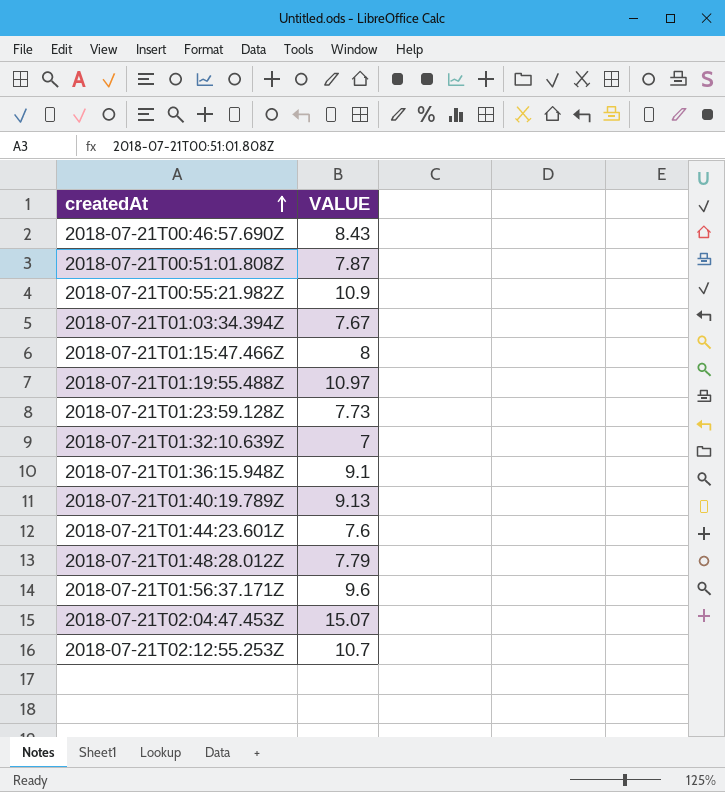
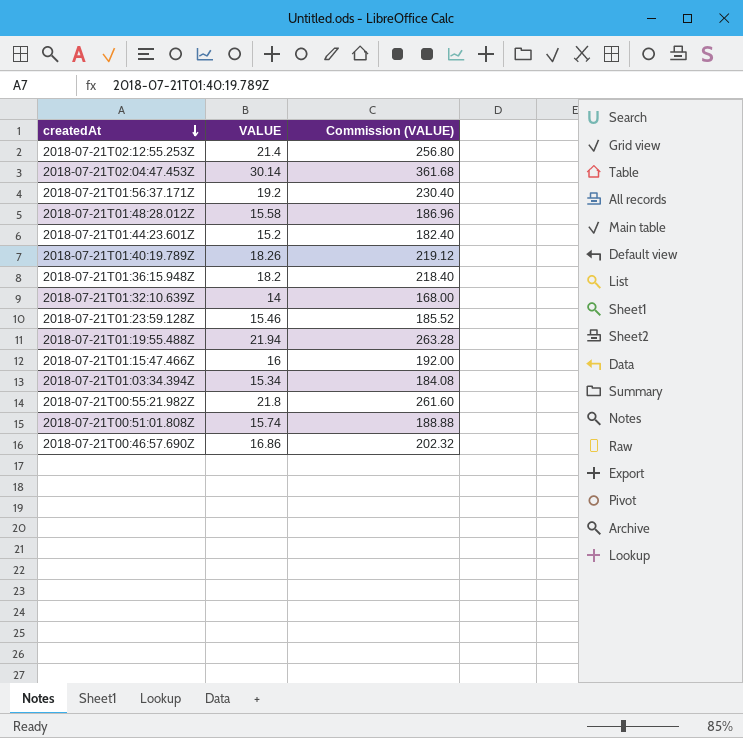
row order: createdAt ascending -> createdAt descending
column Commission (VALUE) | formula: none -> [VALUE] * 12
2018-07-21T02:12:55.253Z | VALUE: 10.7 -> 21.4
2018-07-21T02:04:47.453Z | VALUE: 15.07 -> 30.14
2018-07-21T01:56:37.171Z | VALUE: 9.6 -> 19.2
2018-07-21T01:48:28.012Z | VALUE: 7.79 -> 15.58
2018-07-21T01:44:23.601Z | VALUE: 7.6 -> 15.2
2018-07-21T01:40:19.789Z | VALUE: 9.13 -> 18.26
2018-07-21T01:36:15.948Z | VALUE: 9.1 -> 18.2
2018-07-21T01:32:10.639Z | VALUE: 7 -> 14
2018-07-21T01:23:59.128Z | VALUE: 7.73 -> 15.46
2018-07-21T01:19:55.488Z | VALUE: 10.97 -> 21.94
2018-07-21T01:15:47.466Z | VALUE: 8 -> 16
2018-07-21T01:03:34.394Z | VALUE: 7.67 -> 15.34
2018-07-21T00:55:21.982Z | VALUE: 10.9 -> 21.8
2018-07-21T00:51:01.808Z | VALUE: 7.87 -> 15.74
2018-07-21T00:46:57.690Z | VALUE: 8.43 -> 16.86

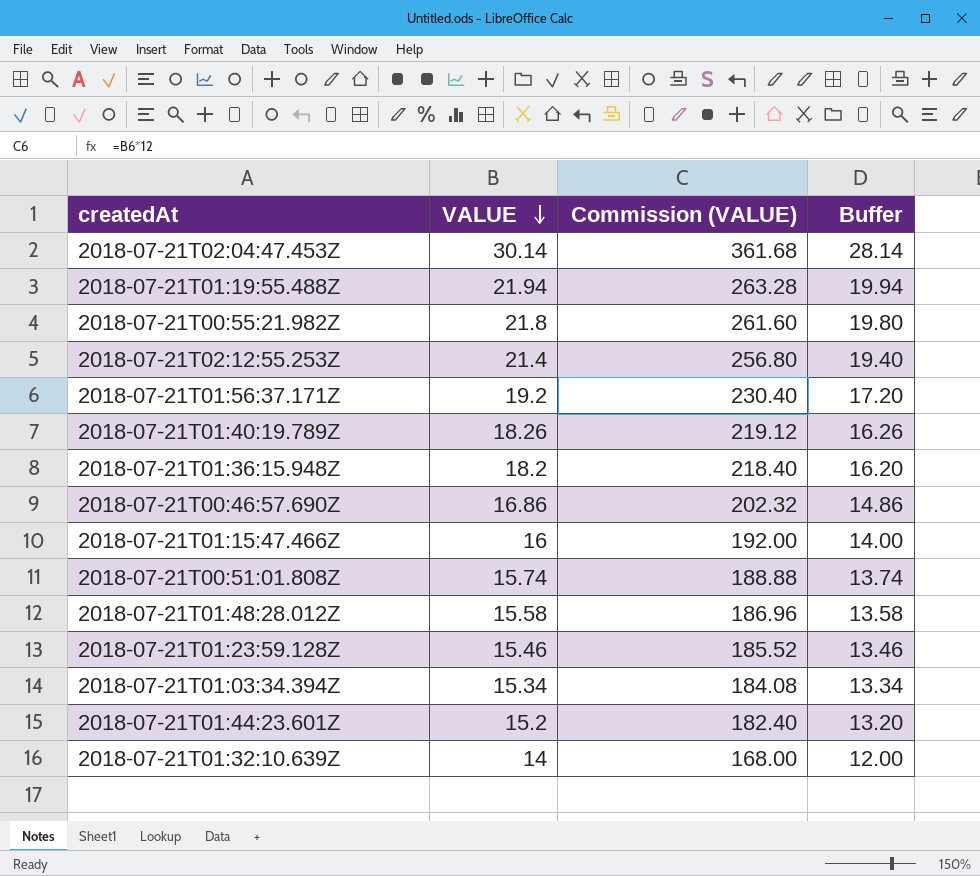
row order: createdAt descending -> VALUE descending
column Buffer | formula: none -> [VALUE] - 2

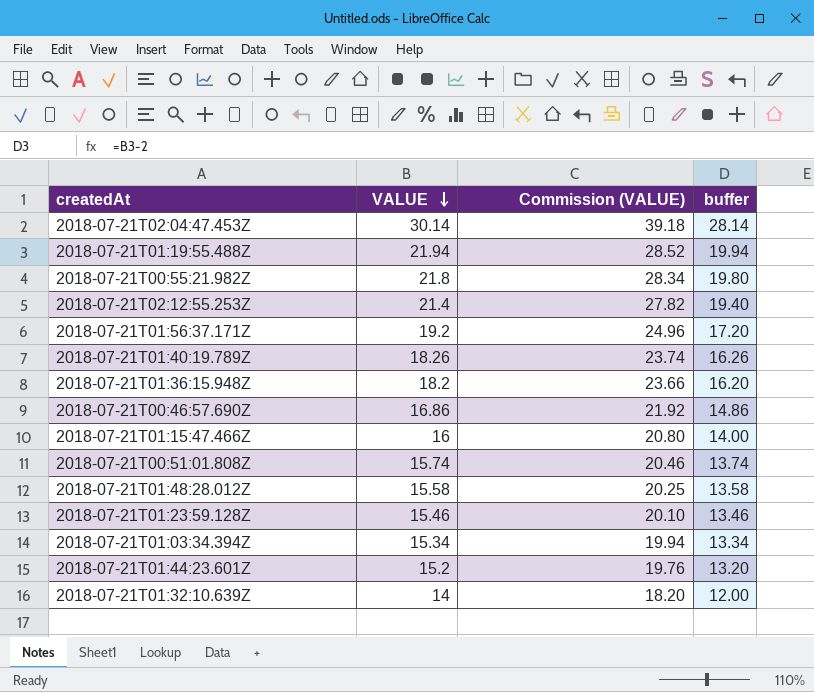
column Commission (VALUE) | formula: [VALUE] * 12 -> [VALUE] * 1.3
column name: Buffer -> buffer

